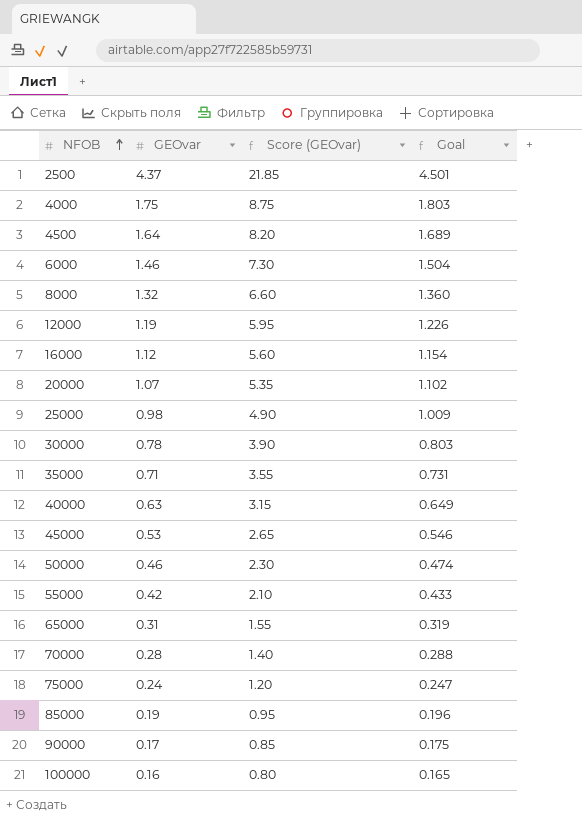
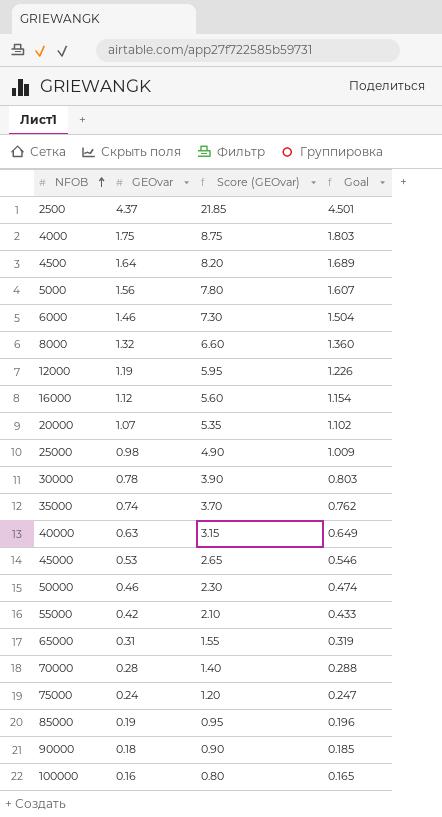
row 5000: none -> 1.56 | 7.80 | 1.607
35000 | GEOvar: 0.71 -> 0.74
35000 | Score (GEOvar): 3.55 -> 3.70
35000 | Goal: 0.731 -> 0.762
90000 | GEOvar: 0.17 -> 0.18
90000 | Score (GEOvar): 0.85 -> 0.90
90000 | Goal: 0.175 -> 0.185

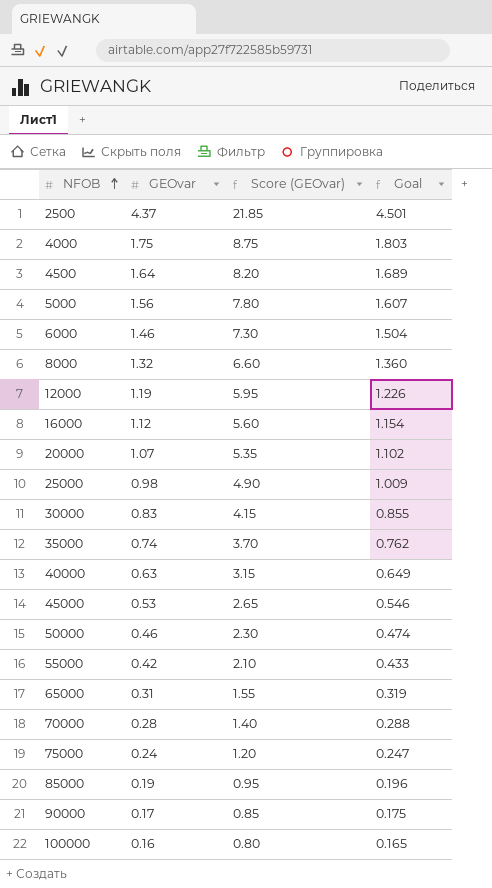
30000 | GEOvar: 0.78 -> 0.83
30000 | Score (GEOvar): 3.90 -> 4.15
30000 | Goal: 0.803 -> 0.855
90000 | GEOvar: 0.18 -> 0.17
90000 | Score (GEOvar): 0.90 -> 0.85
90000 | Goal: 0.185 -> 0.175

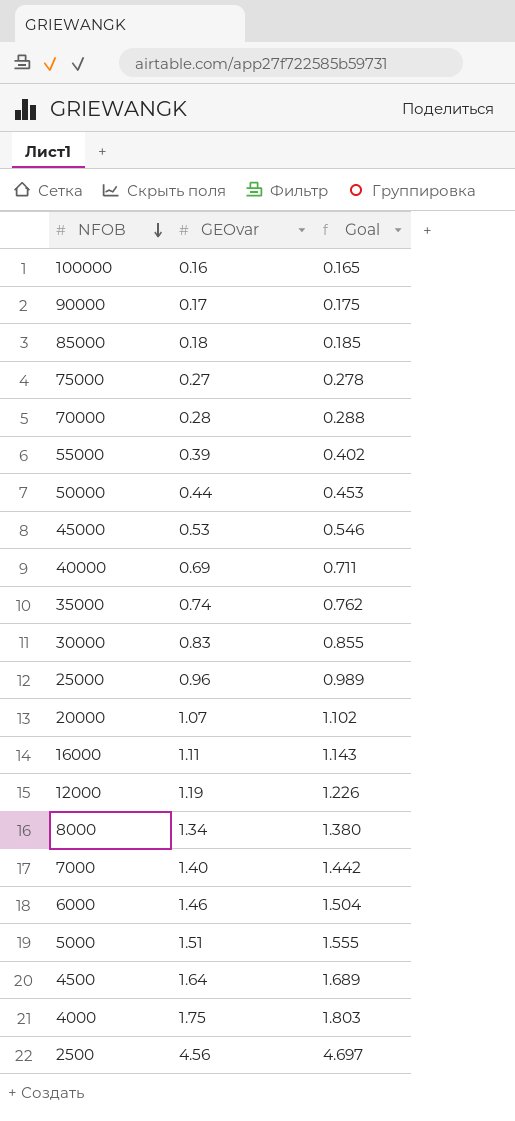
row order: NFOB ascending -> NFOB descending
column Score (GEOvar) | formula: [GEOvar] * 5 -> none
row 65000: 0.31 | 1.55 | 0.319 -> none
85000 | GEOvar: 0.19 -> 0.18
85000 | Goal: 0.196 -> 0.185
75000 | GEOvar: 0.24 -> 0.27
75000 | Goal: 0.247 -> 0.278
55000 | GEOvar: 0.42 -> 0.39
55000 | Goal: 0.433 -> 0.402
50000 | GEOvar: 0.46 -> 0.44
50000 | Goal: 0.474 -> 0.453
40000 | GEOvar: 0.63 -> 0.69
40000 | Goal: 0.649 -> 0.711
25000 | GEOvar: 0.98 -> 0.96
25000 | Goal: 1.009 -> 0.989
16000 | GEOvar: 1.12 -> 1.11
16000 | Goal: 1.154 -> 1.143
8000 | GEOvar: 1.32 -> 1.34
8000 | Goal: 1.360 -> 1.380
row 7000: none -> 1.40 | 1.442
5000 | GEOvar: 1.56 -> 1.51
5000 | Goal: 1.607 -> 1.555
2500 | GEOvar: 4.37 -> 4.56
2500 | Goal: 4.501 -> 4.697

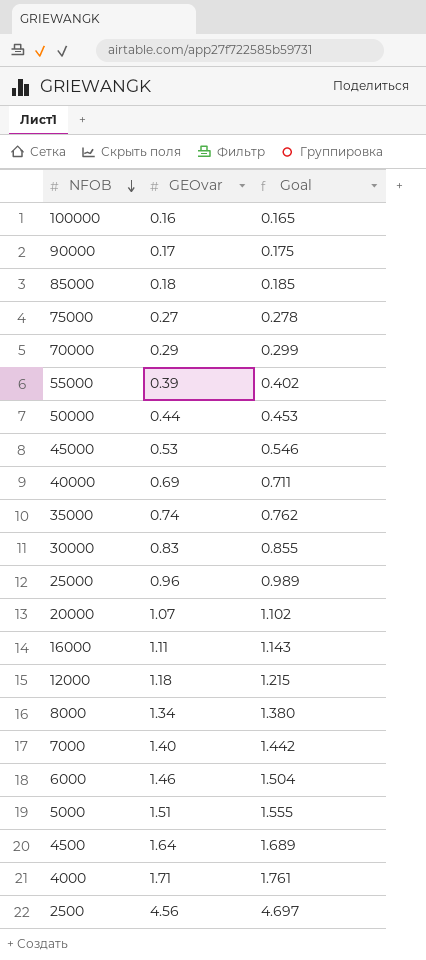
70000 | GEOvar: 0.28 -> 0.29
70000 | Goal: 0.288 -> 0.299
12000 | GEOvar: 1.19 -> 1.18
12000 | Goal: 1.226 -> 1.215
4000 | GEOvar: 1.75 -> 1.71
4000 | Goal: 1.803 -> 1.761

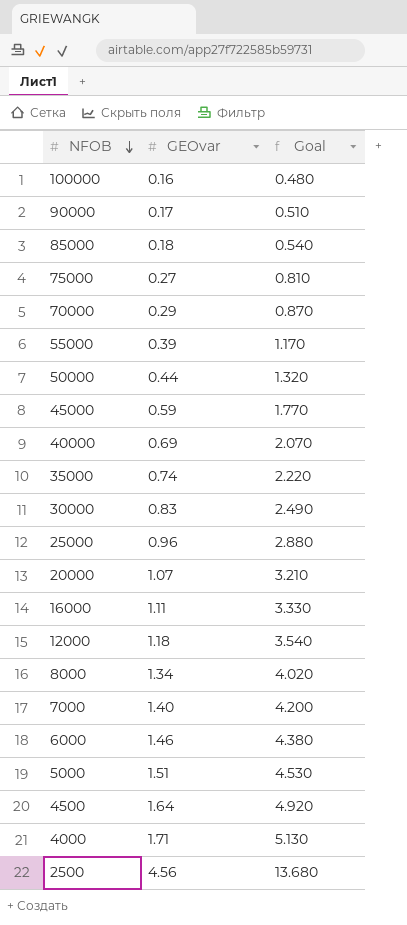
column Goal | formula: [GEOvar] * 1.03 -> [GEOvar] * 3
45000 | GEOvar: 0.53 -> 0.59

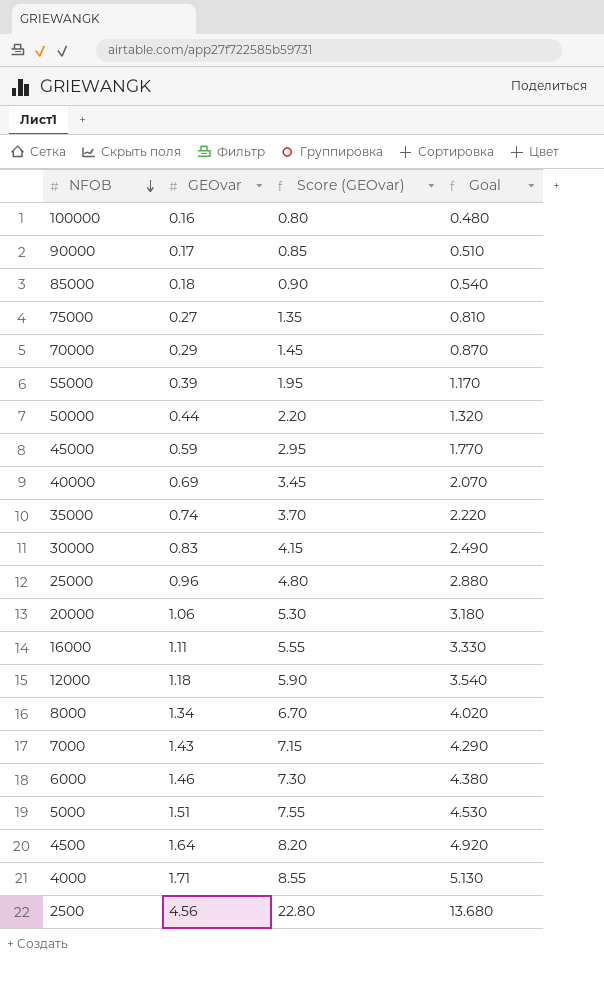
column Score (GEOvar) | formula: none -> [GEOvar] * 5
20000 | GEOvar: 1.07 -> 1.06
20000 | Goal: 3.210 -> 3.180
7000 | GEOvar: 1.40 -> 1.43
7000 | Goal: 4.200 -> 4.290

